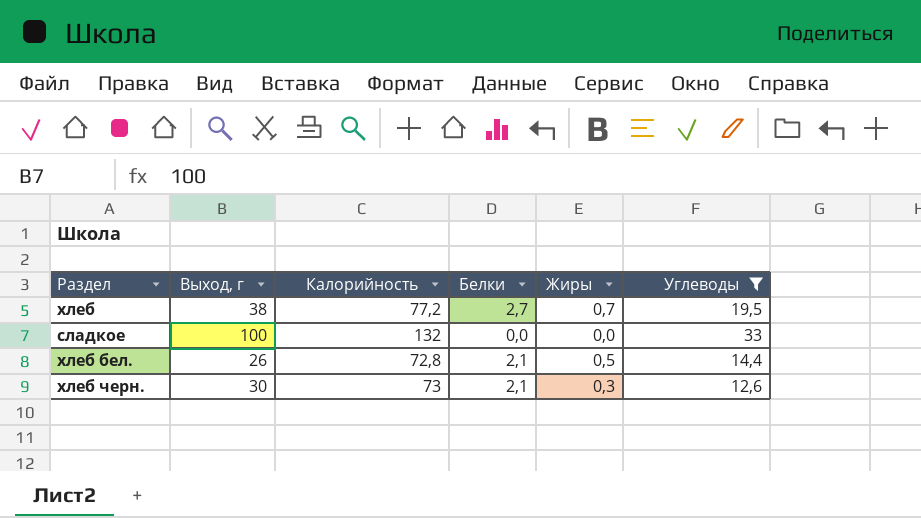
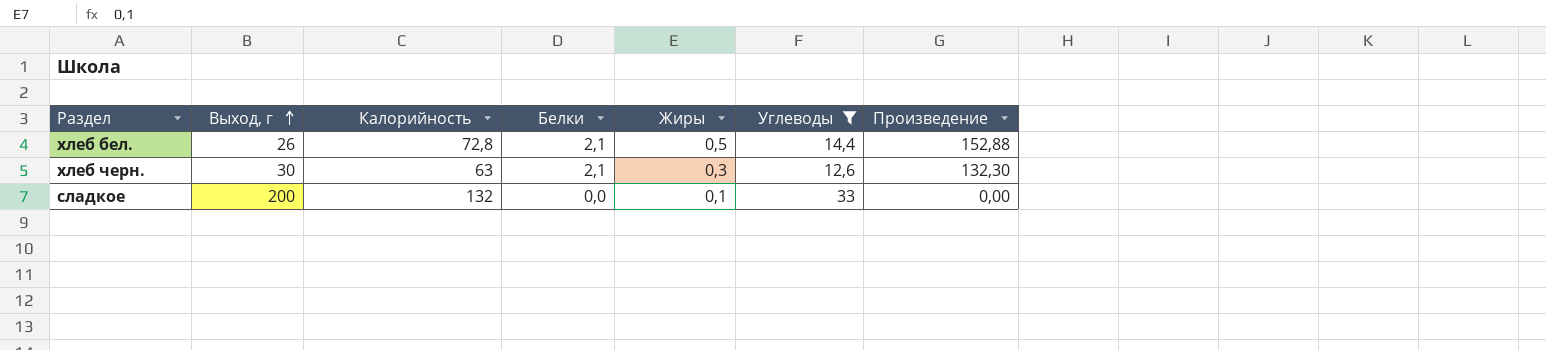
row order: none -> Выход, г ascending
column Произведение | formula: none -> [Калорийность] * [Белки]
row хлеб: 38 | 77,2 | 2,7 | 0,7 | 19,5 -> none
хлеб черн. | Калорийность: 73 -> 63
сладкое | Выход, г: 100 -> 200
сладкое | Жиры: 0,0 -> 0,1

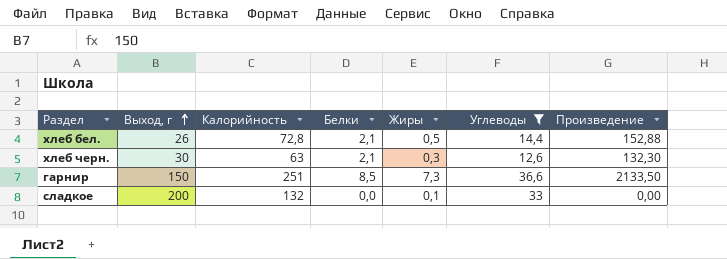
row гарнир: none -> 150 | 251 | 8,5 | 7,3 | 36,6 | 2133,50

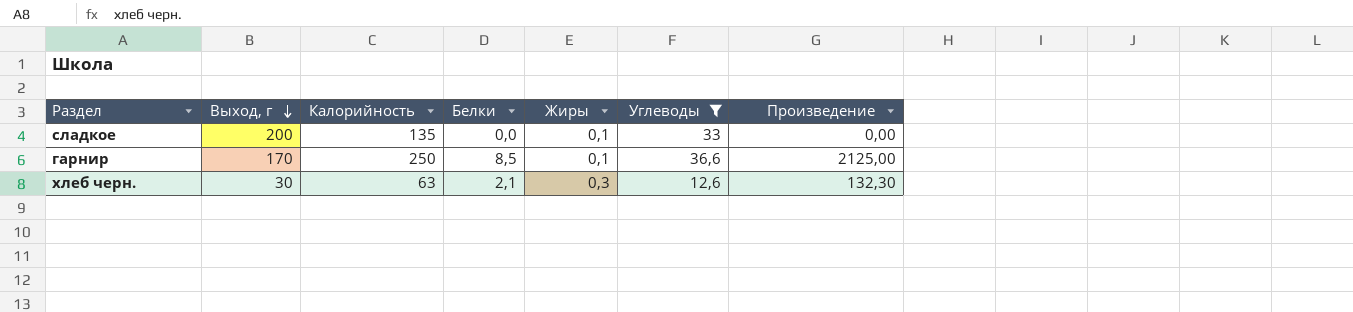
row order: Выход, г ascending -> Выход, г descending
row хлеб бел.: 26 | 72,8 | 2,1 | 0,5 | 14,4 | 152,88 -> none
сладкое | Калорийность: 132 -> 135
гарнир | Выход, г: 150 -> 170
гарнир | Калорийность: 251 -> 250
гарнир | Жиры: 7,3 -> 0,1
гарнир | Произведение: 2133,50 -> 2125,00

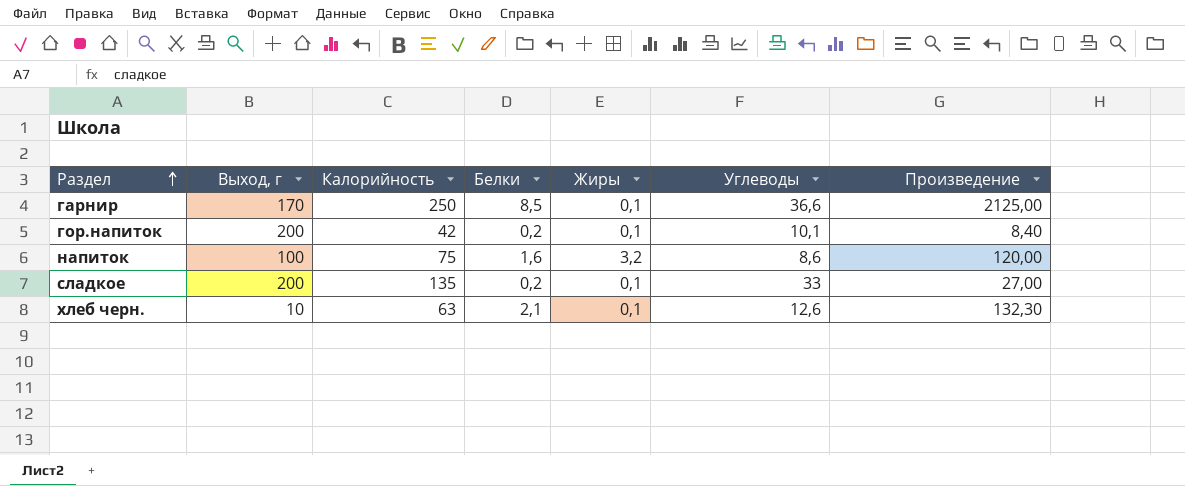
filter: Углеводы >= 12,6 -> none
row order: Выход, г descending -> Раздел ascending
сладкое | Белки: 0,0 -> 0,2
сладкое | Произведение: 0,00 -> 27,00
хлеб черн. | Выход, г: 30 -> 10
хлеб черн. | Жиры: 0,3 -> 0,1

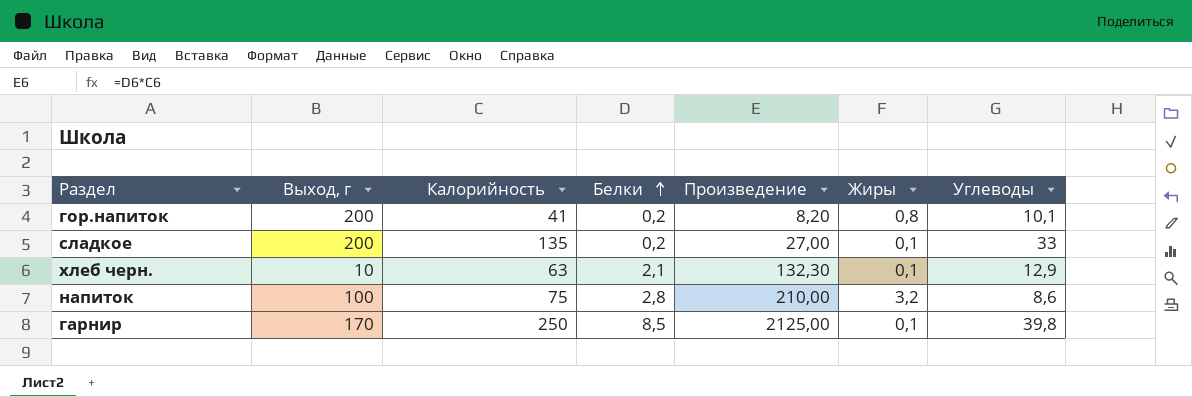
row order: Раздел ascending -> Белки ascending
column Произведение | position: 7 -> 5
гор.напиток | Калорийность: 42 -> 41
гор.напиток | Произведение: 8,40 -> 8,20
гор.напиток | Жиры: 0,1 -> 0,8
хлеб черн. | Углеводы: 12,6 -> 12,9
напиток | Белки: 1,6 -> 2,8
напиток | Произведение: 120,00 -> 210,00
гарнир | Углеводы: 36,6 -> 39,8

